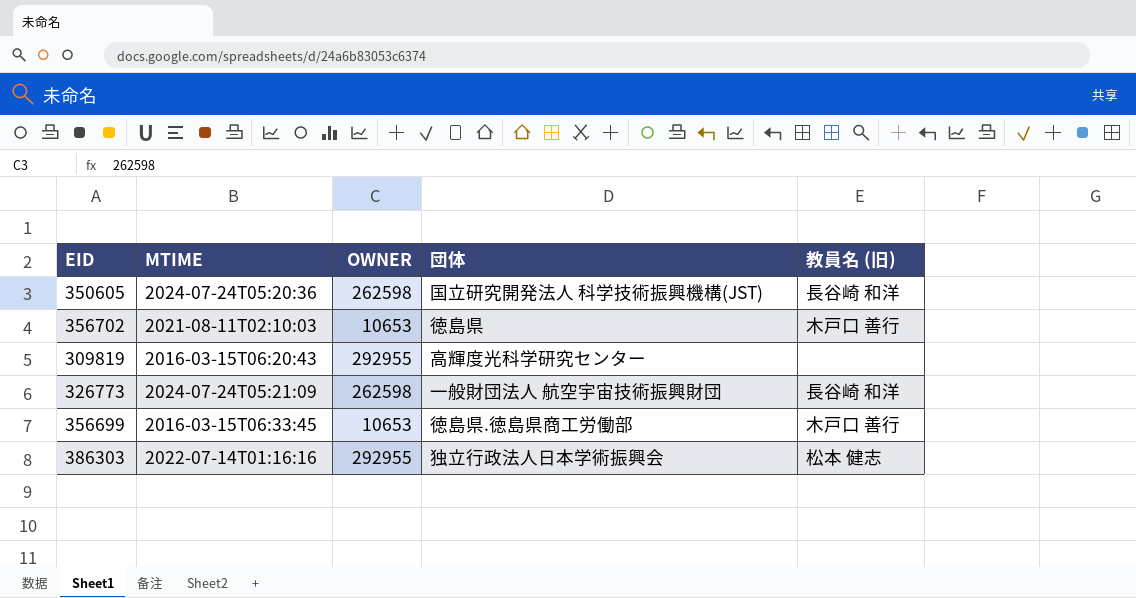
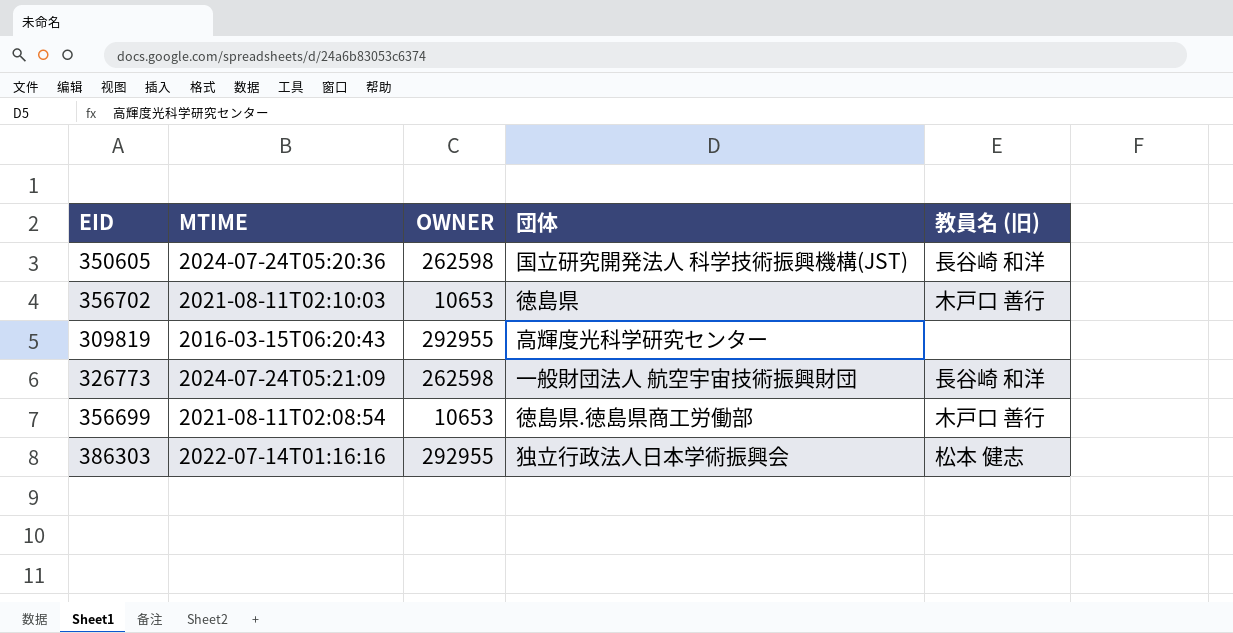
356699 | MTIME: 2016-03-15T06:33:45 -> 2021-08-11T02:08:54

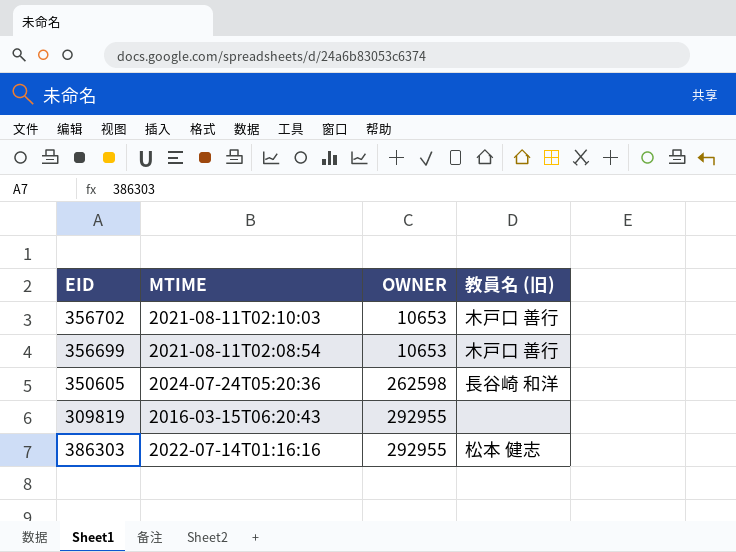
row order: none -> OWNER ascending
column 団体 | position: 4 -> none
row 326773: 2024-07-24T05:21:09 | 262598 | 一般財団法人 航空宇宙技術振興財団 | 長谷崎 和洋 -> none

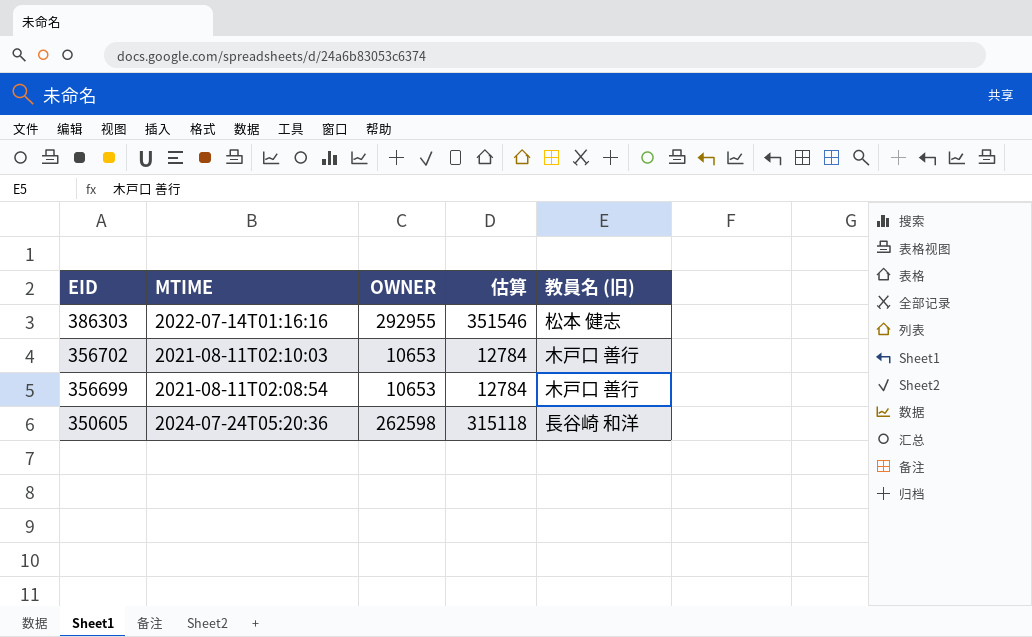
row order: OWNER ascending -> EID descending
column 估算 | formula: none -> [OWNER] * 1.2
row 309819: 2016-03-15T06:20:43 | 292955 | none -> none

